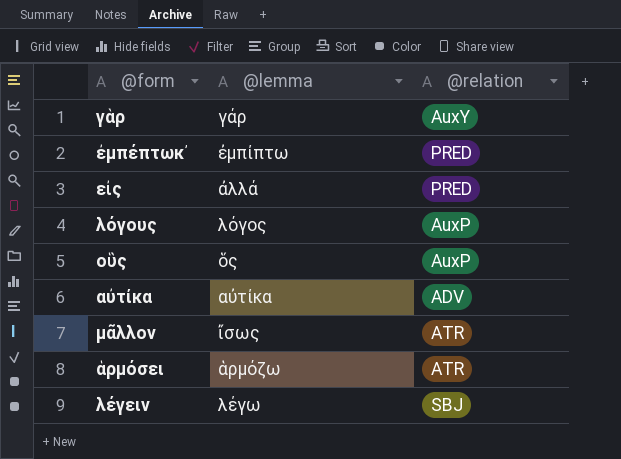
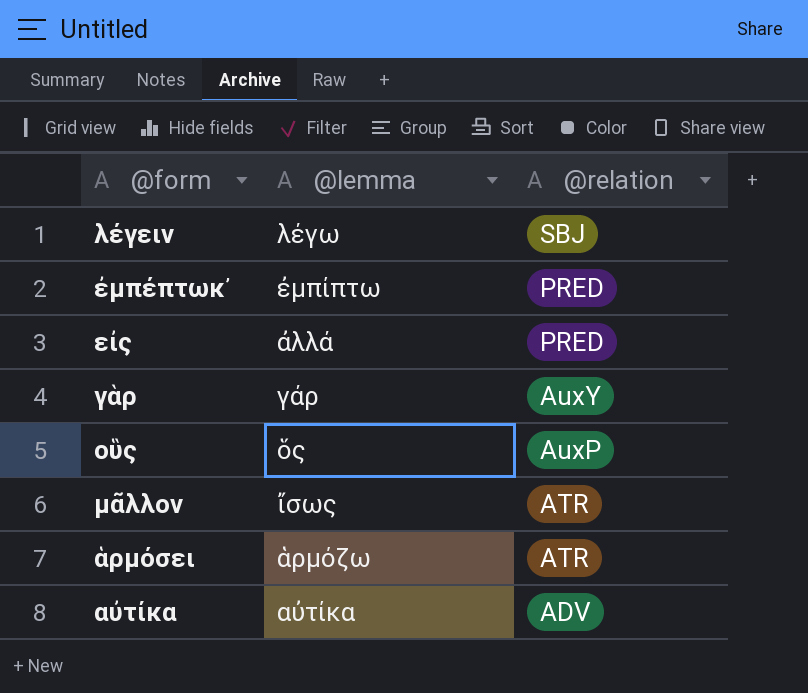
row order: none -> @relation descending
row λόγους: λόγος | AuxP -> none

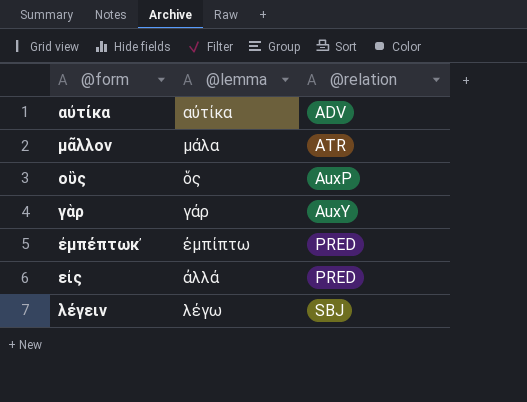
row order: @relation descending -> @relation ascending
row ἁρμόσει: ἁρμόζω | ATR -> none
μᾶλλον | @lemma: ἴσως -> μάλα

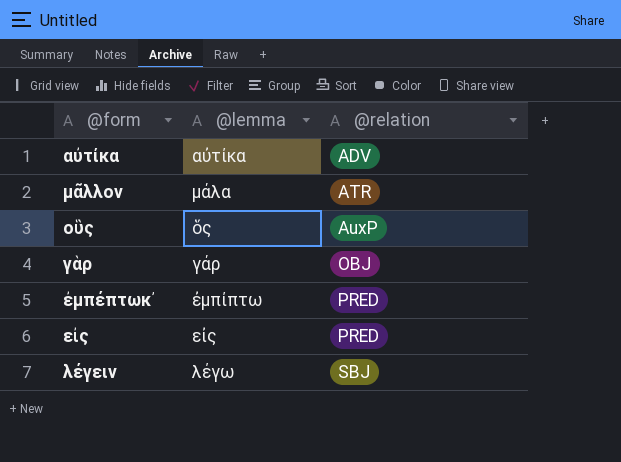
γὰρ | @relation: AuxY -> OBJ
εἰς | @lemma: ἀλλά -> εἰς

